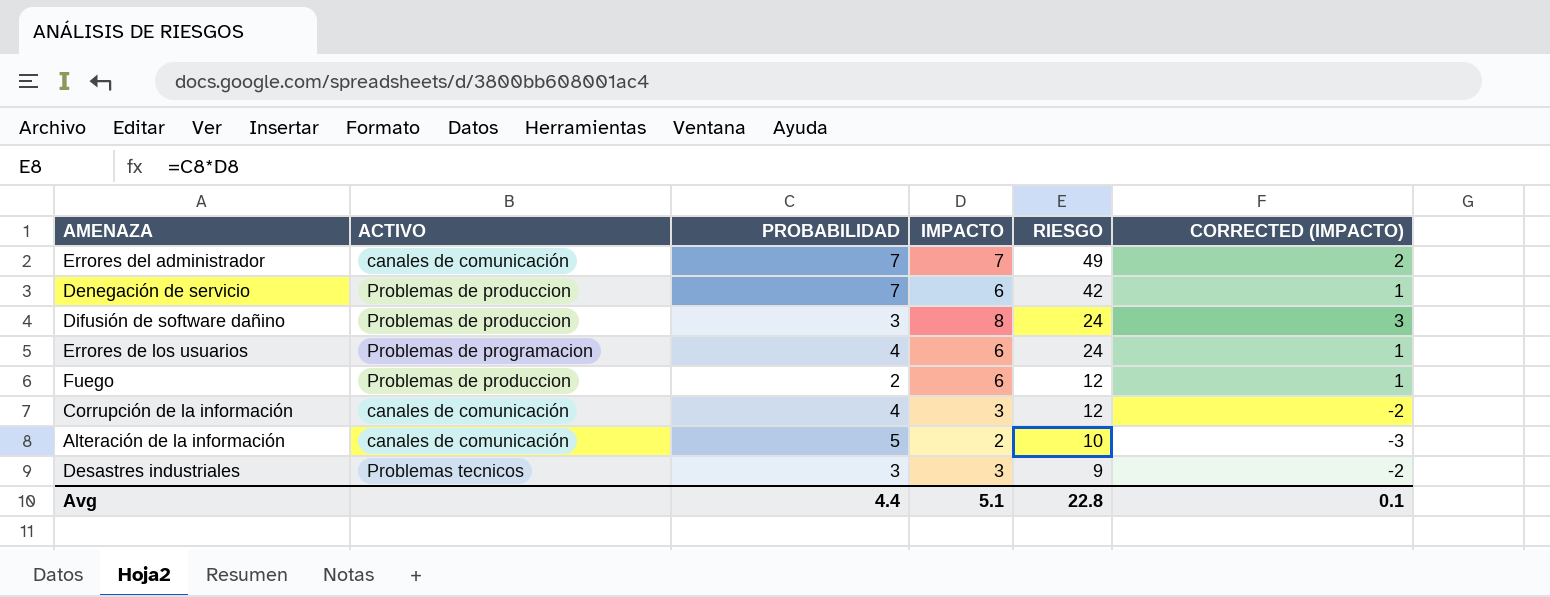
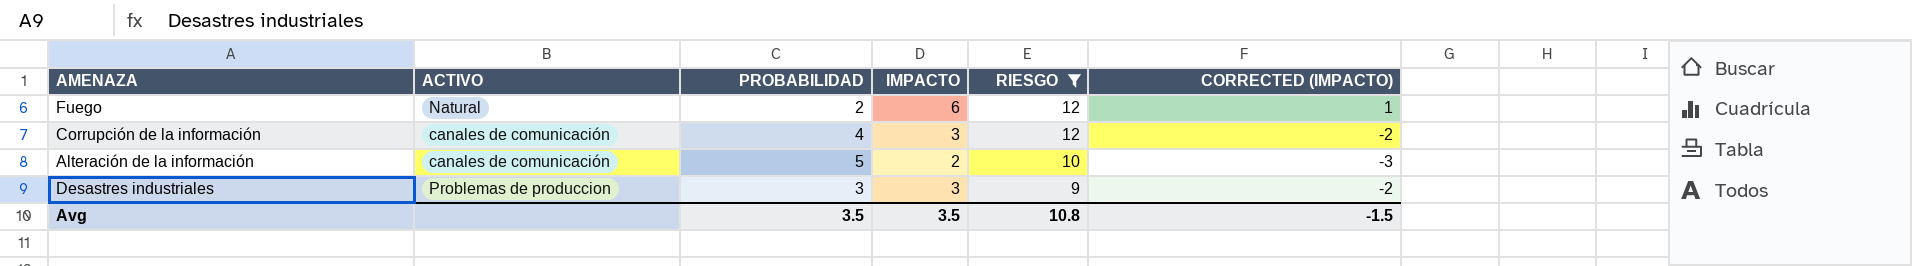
filter: none -> RIESGO <= 12
Fuego | ACTIVO: Problemas de produccion -> Natural
Desastres industriales | ACTIVO: Problemas tecnicos -> Problemas de produccion
Avg | PROBABILIDAD: 4.4 -> 3.5
Avg | IMPACTO: 5.1 -> 3.5
Avg | RIESGO: 22.8 -> 10.8
Avg | CORRECTED (IMPACTO): 0.1 -> -1.5

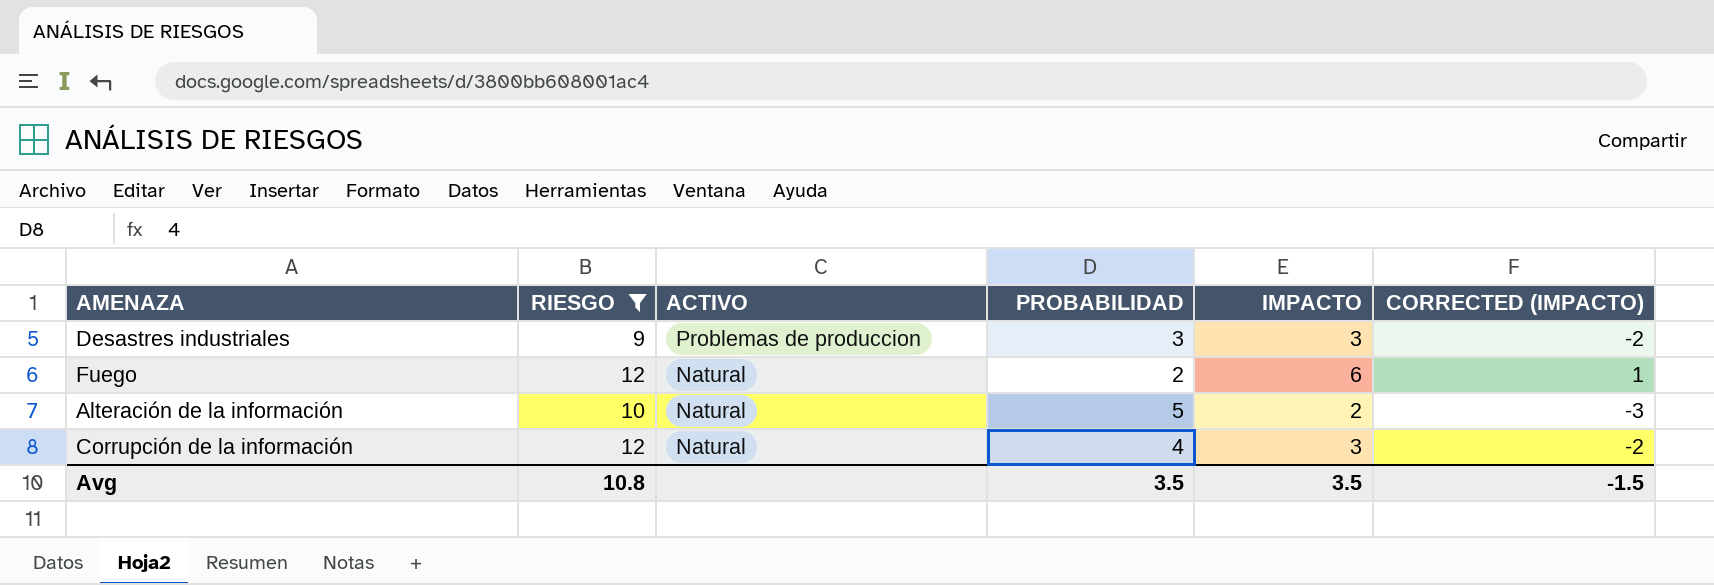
row order: RIESGO descending -> ACTIVO descending
column RIESGO | position: 5 -> 2
Alteración de la información | ACTIVO: canales de comunicación -> Natural
Corrupción de la información | ACTIVO: canales de comunicación -> Natural

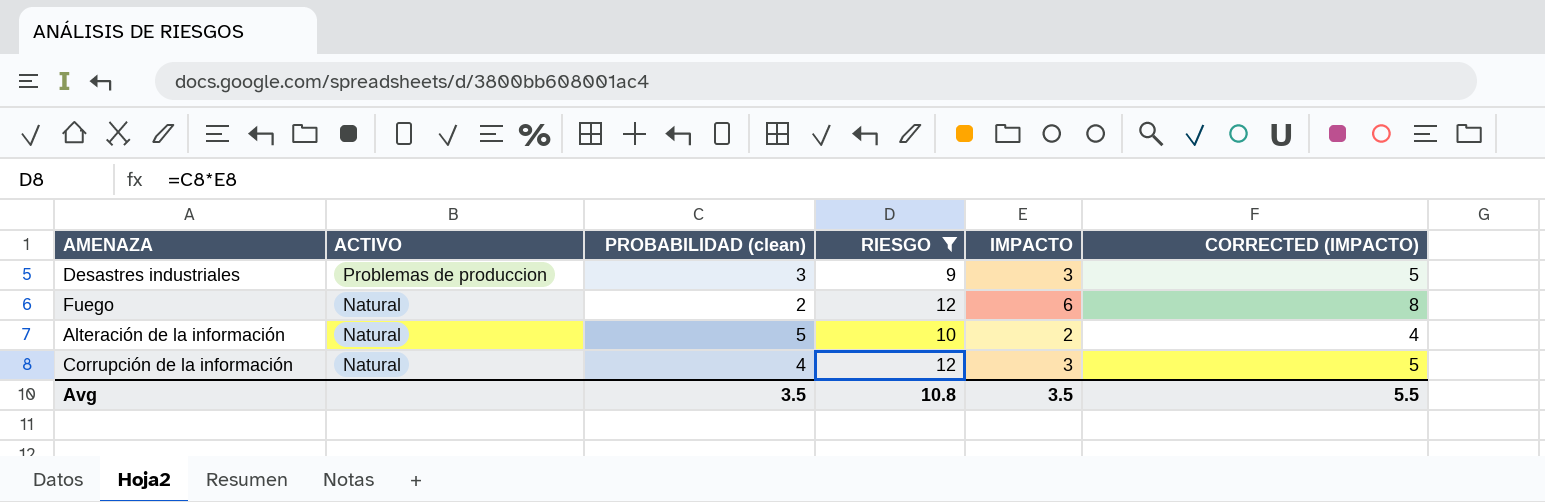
column name: PROBABILIDAD -> PROBABILIDAD (clean)
column RIESGO | position: 2 -> 4
column CORRECTED (IMPACTO) | formula: [IMPACTO] - 5 -> [IMPACTO] + 2
Avg | CORRECTED (IMPACTO): -1.5 -> 5.5

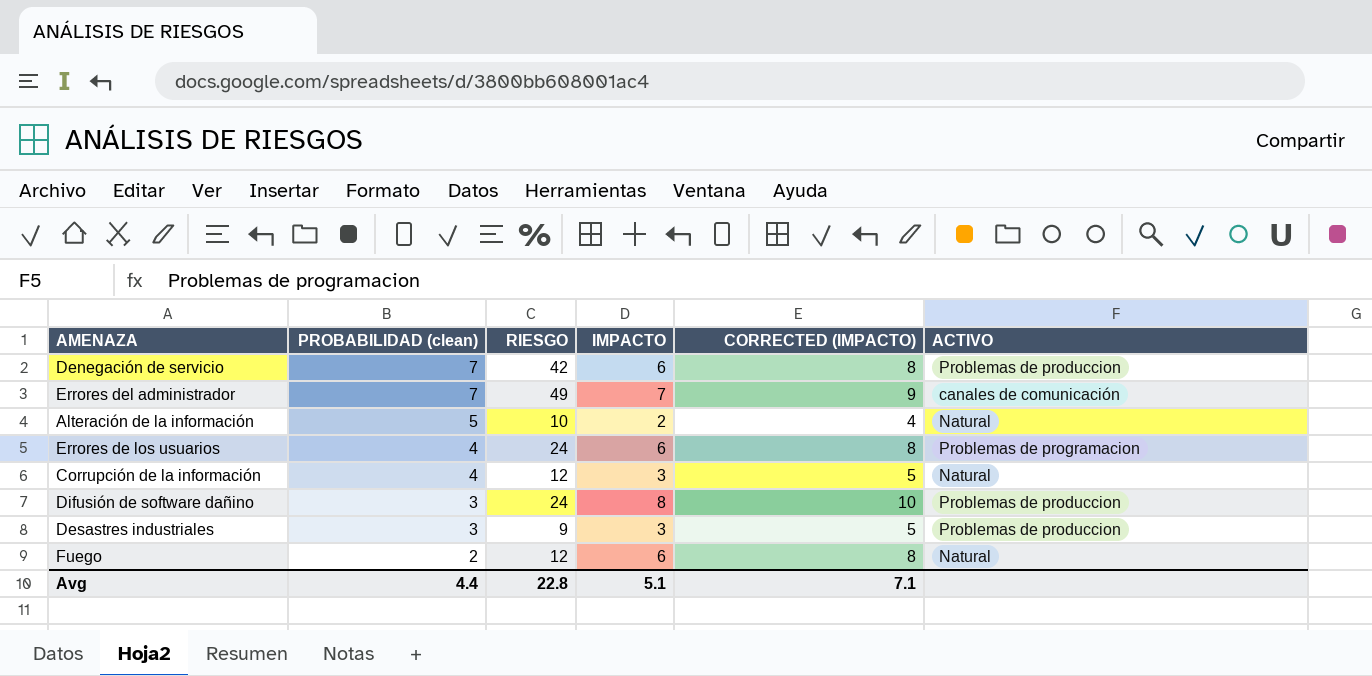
filter: RIESGO <= 12 -> none
row order: ACTIVO descending -> PROBABILIDAD (clean) descending
column ACTIVO | position: 2 -> 6
Avg | PROBABILIDAD (clean): 3.5 -> 4.4
Avg | RIESGO: 10.8 -> 22.8
Avg | IMPACTO: 3.5 -> 5.1
Avg | CORRECTED (IMPACTO): 5.5 -> 7.1

